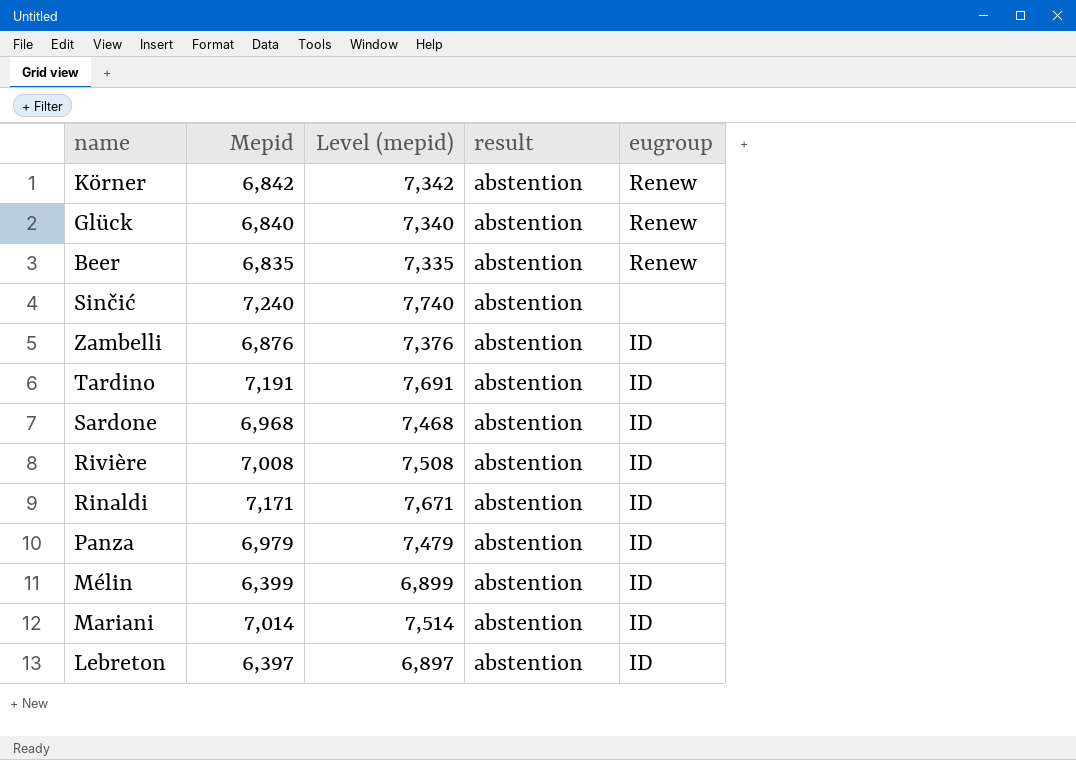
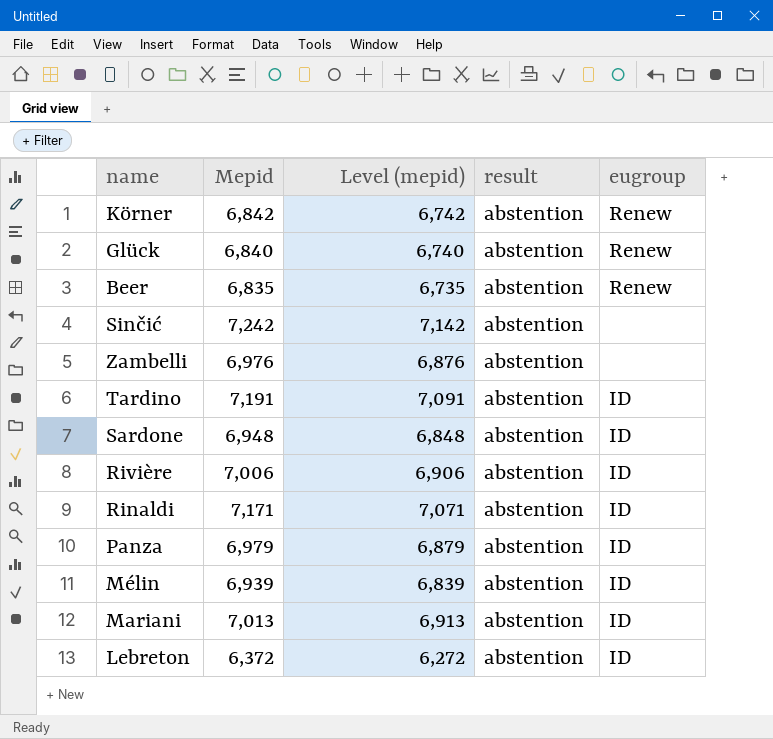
column Level (mepid) | formula: [Mepid] + 500 -> [Mepid] - 100
Sinčić | Mepid: 7,240 -> 7,242
Zambelli | Mepid: 6,876 -> 6,976
Zambelli | eugroup: ID -> none
Sardone | Mepid: 6,968 -> 6,948
Rivière | Mepid: 7,008 -> 7,006
Mélin | Mepid: 6,399 -> 6,939
Mariani | Mepid: 7,014 -> 7,013
Lebreton | Mepid: 6,397 -> 6,372

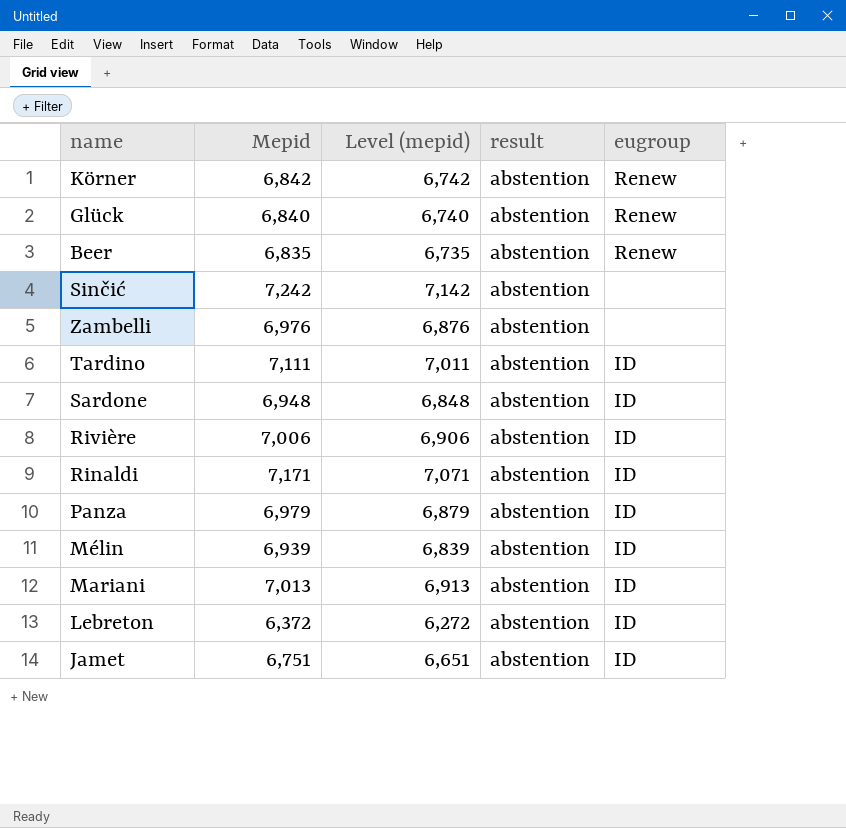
Tardino | Mepid: 7,191 -> 7,111
Tardino | Level (mepid): 7,091 -> 7,011
row Jamet: none -> 6,751 | 6,651 | abstention | ID

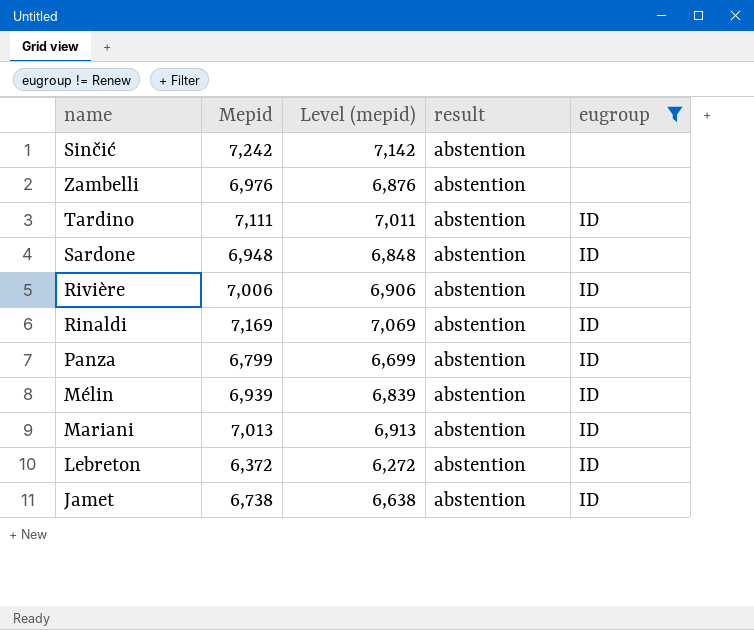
filter: none -> eugroup != Renew
Rinaldi | Mepid: 7,171 -> 7,169
Rinaldi | Level (mepid): 7,071 -> 7,069
Panza | Mepid: 6,979 -> 6,799
Panza | Level (mepid): 6,879 -> 6,699
Jamet | Mepid: 6,751 -> 6,738
Jamet | Level (mepid): 6,651 -> 6,638

